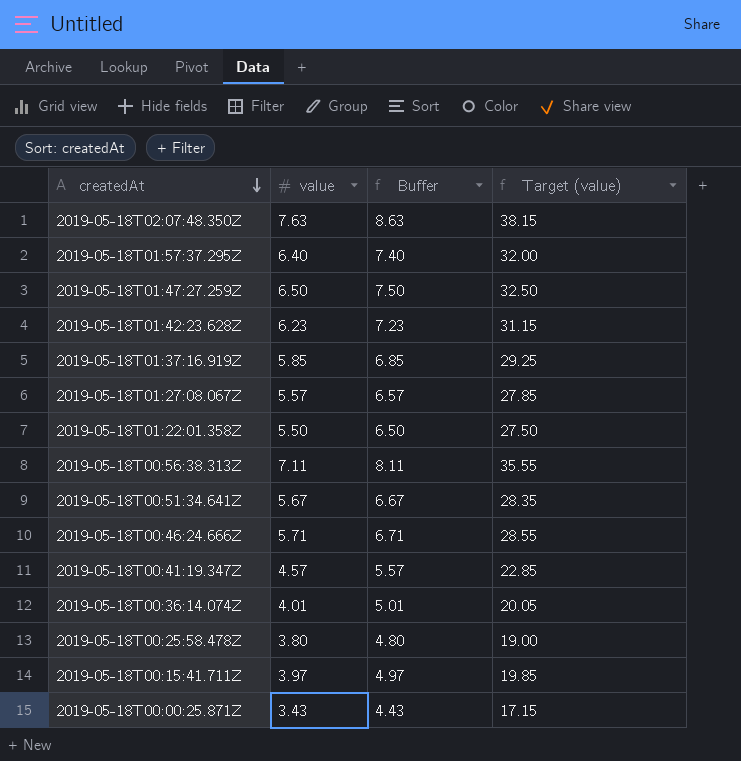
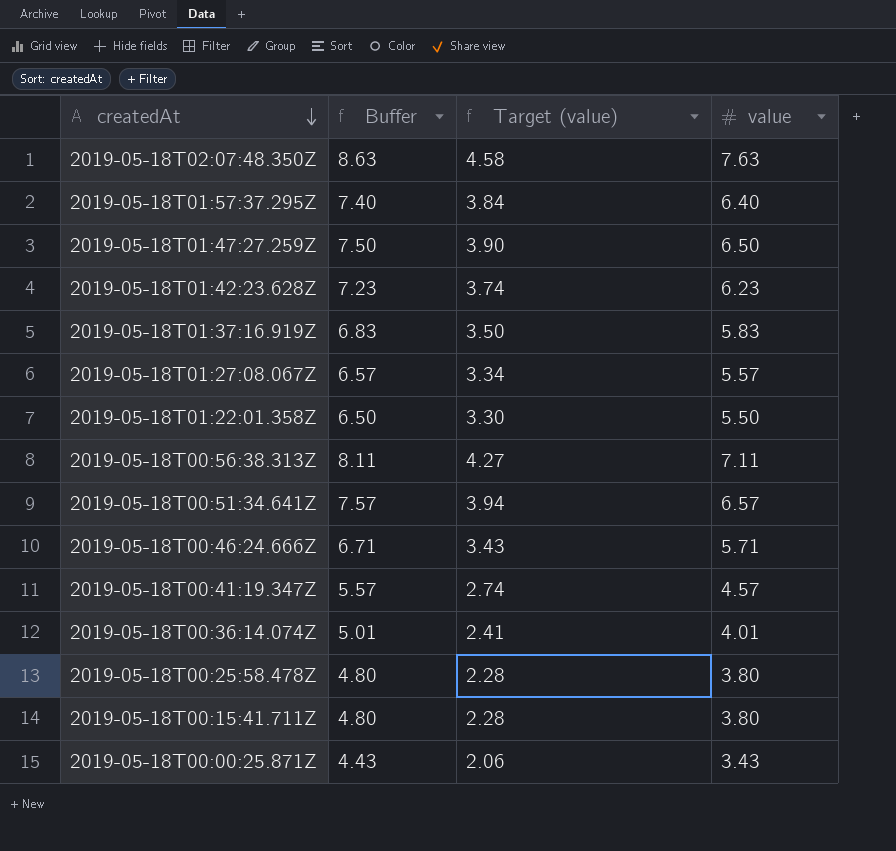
column Target (value) | formula: [value] * 5 -> [value] * 0.6
column value | position: 2 -> 4
2019-05-18T01:37:16.919Z | Buffer: 6.85 -> 6.83
2019-05-18T01:37:16.919Z | value: 5.85 -> 5.83
2019-05-18T00:51:34.641Z | Buffer: 6.67 -> 7.57
2019-05-18T00:51:34.641Z | value: 5.67 -> 6.57
2019-05-18T00:15:41.711Z | Buffer: 4.97 -> 4.80
2019-05-18T00:15:41.711Z | value: 3.97 -> 3.80

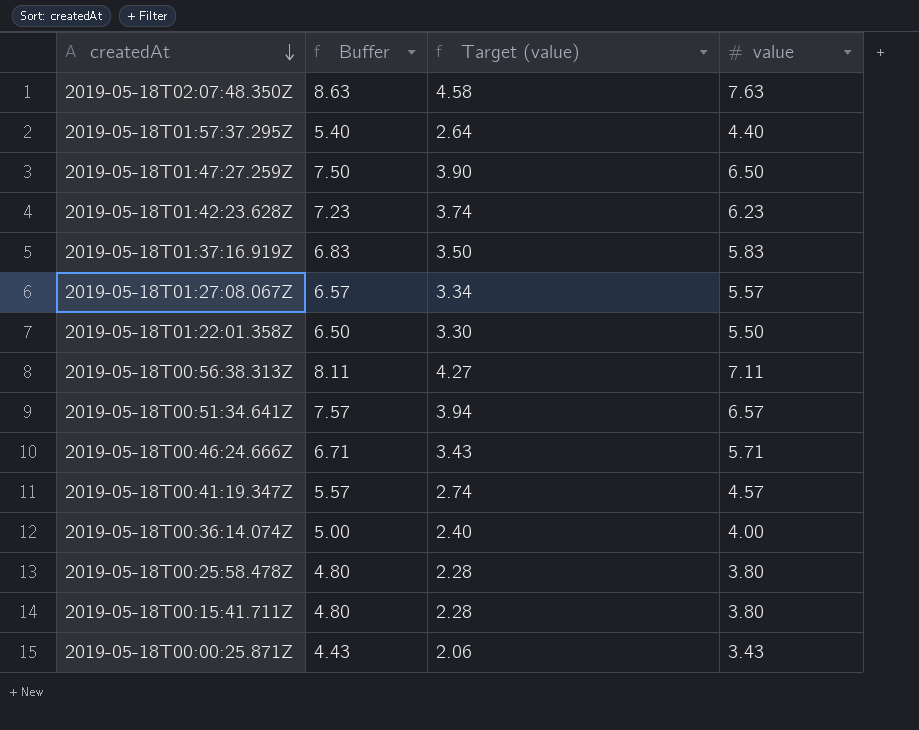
2019-05-18T01:57:37.295Z | Buffer: 7.40 -> 5.40
2019-05-18T01:57:37.295Z | Target (value): 3.84 -> 2.64
2019-05-18T01:57:37.295Z | value: 6.40 -> 4.40
2019-05-18T00:36:14.074Z | Buffer: 5.01 -> 5.00
2019-05-18T00:36:14.074Z | Target (value): 2.41 -> 2.40
2019-05-18T00:36:14.074Z | value: 4.01 -> 4.00

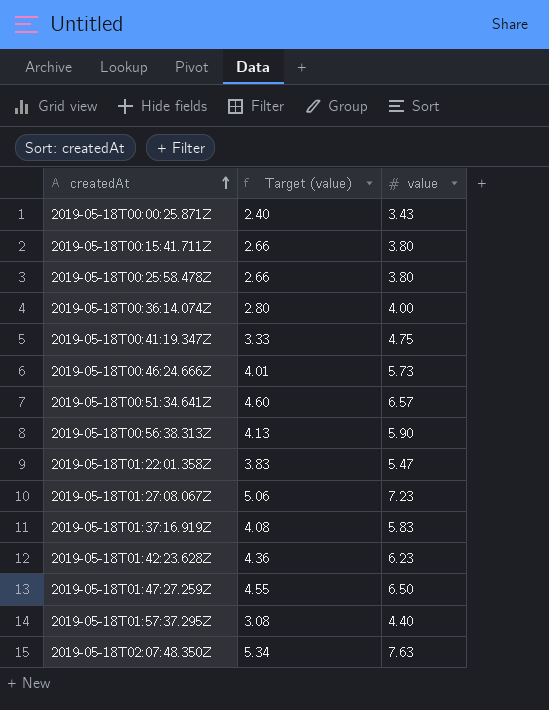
row order: createdAt descending -> createdAt ascending
column Buffer | formula: [value] + 1 -> none
column Target (value) | formula: [value] * 0.6 -> [value] * 0.7
2019-05-18T00:41:19.347Z | value: 4.57 -> 4.75
2019-05-18T00:46:24.666Z | value: 5.71 -> 5.73
2019-05-18T00:56:38.313Z | value: 7.11 -> 5.90
2019-05-18T01:22:01.358Z | value: 5.50 -> 5.47
2019-05-18T01:27:08.067Z | value: 5.57 -> 7.23

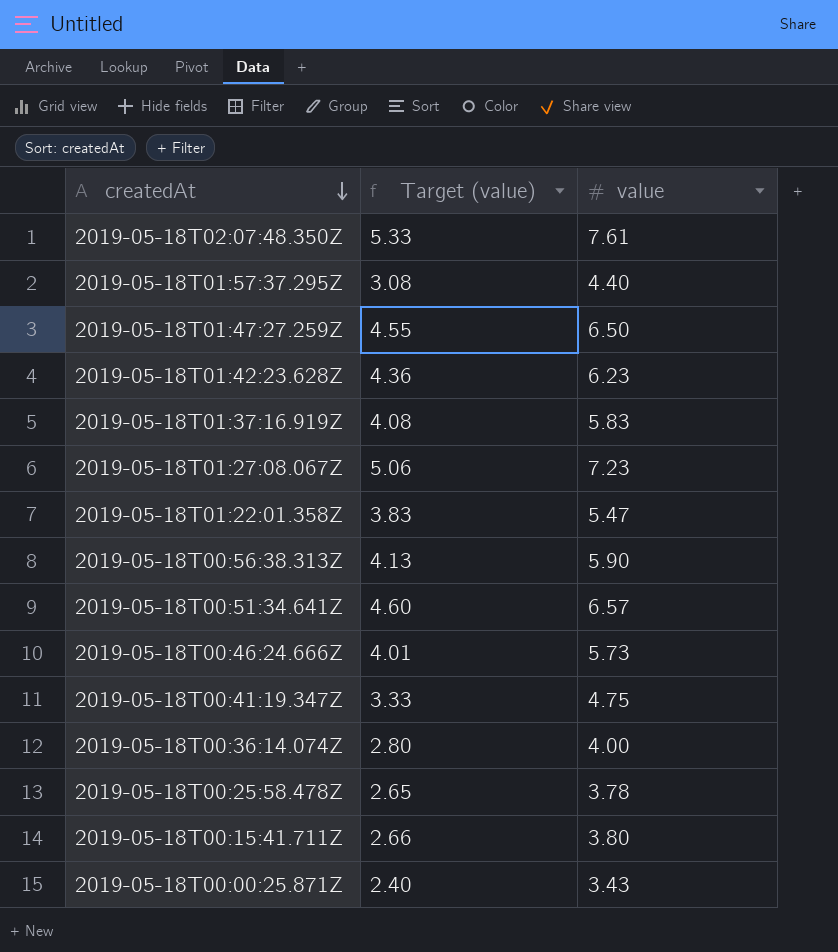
row order: createdAt ascending -> createdAt descending
2019-05-18T02:07:48.350Z | Target (value): 5.34 -> 5.33
2019-05-18T02:07:48.350Z | value: 7.63 -> 7.61
2019-05-18T00:25:58.478Z | Target (value): 2.66 -> 2.65
2019-05-18T00:25:58.478Z | value: 3.80 -> 3.78

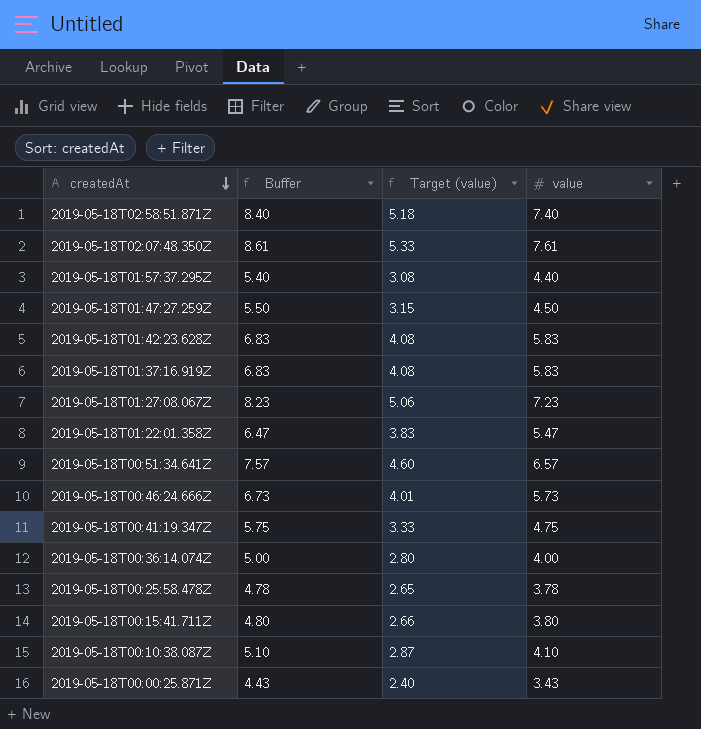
column Buffer | formula: none -> [value] + 1
row 2019-05-18T00:56:38.313Z: 4.13 | 5.90 -> none
row 2019-05-18T02:58:51.871Z: none -> 8.40 | 5.18 | 7.40
2019-05-18T01:47:27.259Z | Target (value): 4.55 -> 3.15
2019-05-18T01:47:27.259Z | value: 6.50 -> 4.50
2019-05-18T01:42:23.628Z | Target (value): 4.36 -> 4.08
2019-05-18T01:42:23.628Z | value: 6.23 -> 5.83
row 2019-05-18T00:10:38.087Z: none -> 5.10 | 2.87 | 4.10

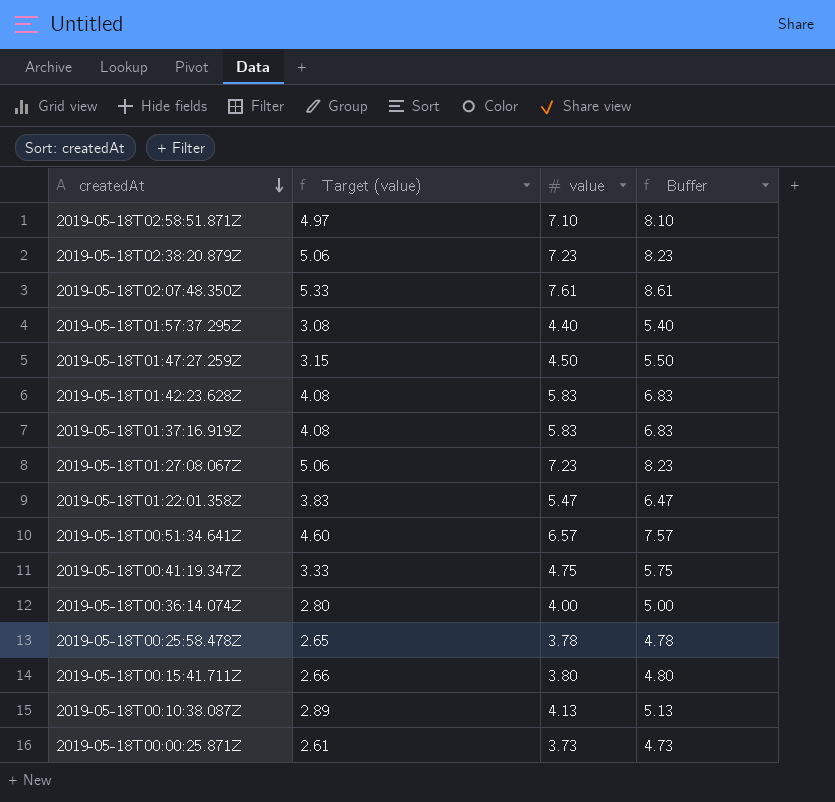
column Buffer | position: 2 -> 4
row 2019-05-18T00:46:24.666Z: 6.73 | 4.01 | 5.73 -> none
2019-05-18T02:58:51.871Z | Target (value): 5.18 -> 4.97
2019-05-18T02:58:51.871Z | value: 7.40 -> 7.10
2019-05-18T02:58:51.871Z | Buffer: 8.40 -> 8.10
row 2019-05-18T02:38:20.879Z: none -> 5.06 | 7.23 | 8.23
2019-05-18T00:10:38.087Z | Target (value): 2.87 -> 2.89
2019-05-18T00:10:38.087Z | value: 4.10 -> 4.13
2019-05-18T00:10:38.087Z | Buffer: 5.10 -> 5.13
2019-05-18T00:00:25.871Z | Target (value): 2.40 -> 2.61
2019-05-18T00:00:25.871Z | value: 3.43 -> 3.73
2019-05-18T00:00:25.871Z | Buffer: 4.43 -> 4.73

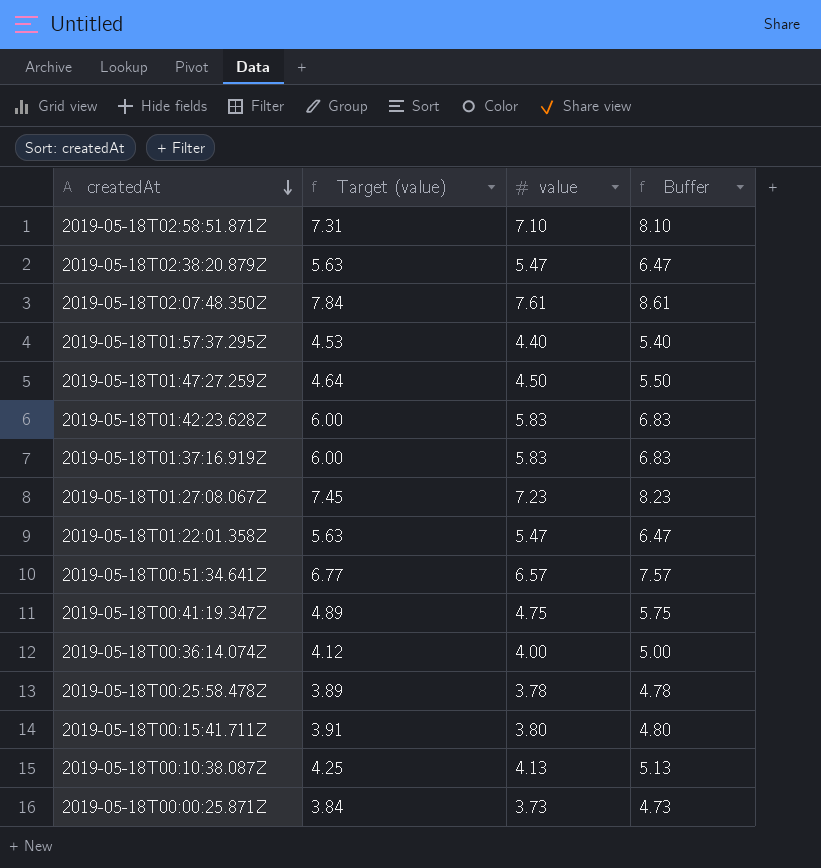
column Target (value) | formula: [value] * 0.7 -> [value] * 1.03
2019-05-18T02:38:20.879Z | value: 7.23 -> 5.47
2019-05-18T02:38:20.879Z | Buffer: 8.23 -> 6.47

